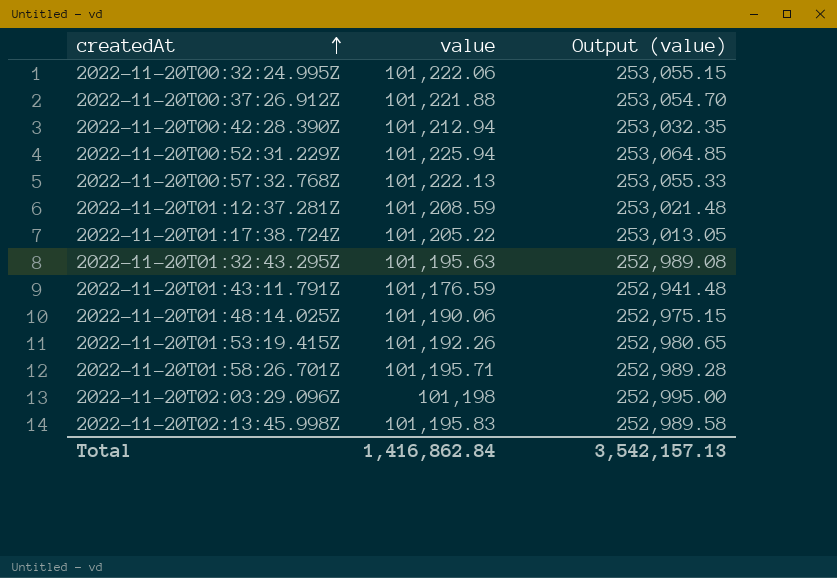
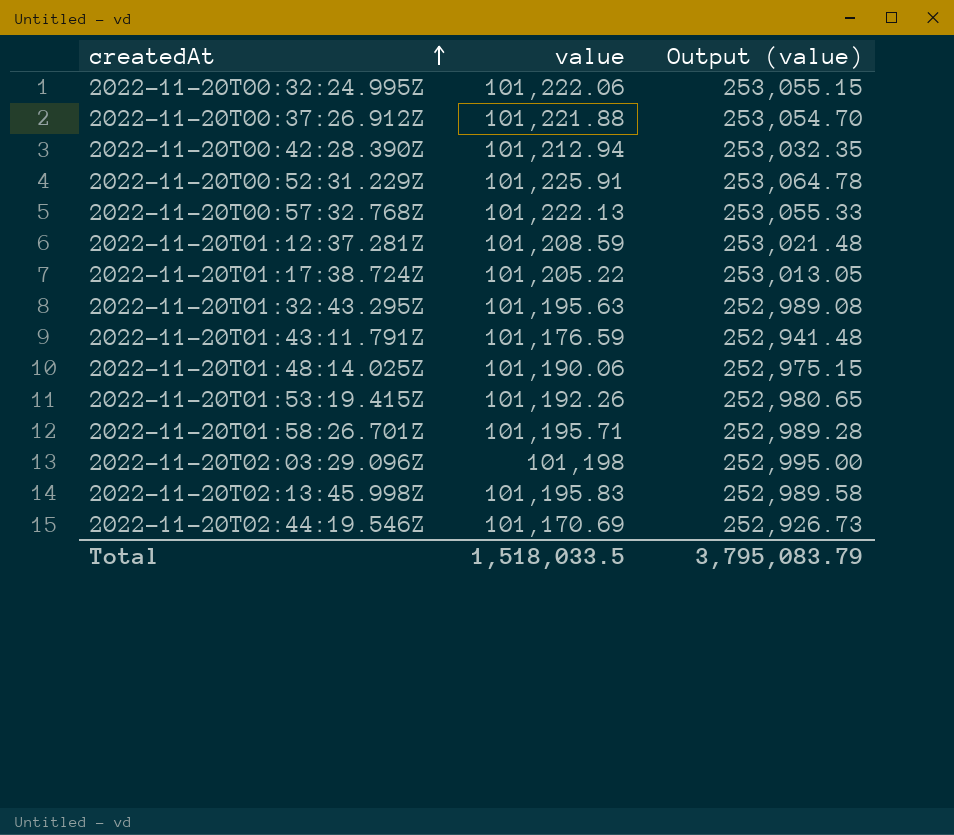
2022-11-20T00:52:31.229Z | value: 101,225.94 -> 101,225.91
2022-11-20T00:52:31.229Z | Output (value): 253,064.85 -> 253,064.78
row 2022-11-20T02:44:19.546Z: none -> 101,170.69 | 252,926.73
Total | value: 1,416,862.84 -> 1,518,033.5
Total | Output (value): 3,542,157.13 -> 3,795,083.79

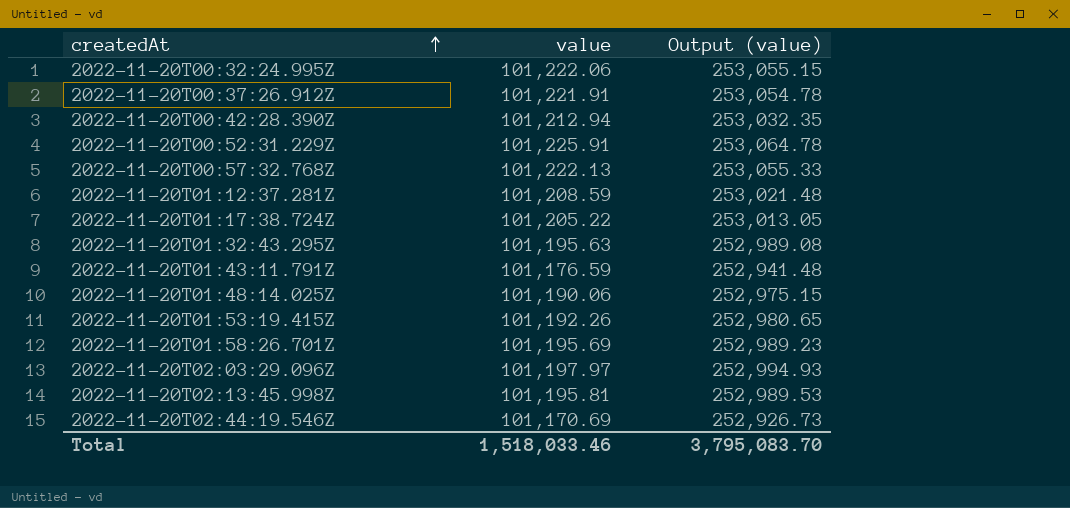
2022-11-20T00:37:26.912Z | value: 101,221.88 -> 101,221.91
2022-11-20T00:37:26.912Z | Output (value): 253,054.70 -> 253,054.78
2022-11-20T01:58:26.701Z | value: 101,195.71 -> 101,195.69
2022-11-20T01:58:26.701Z | Output (value): 252,989.28 -> 252,989.23
2022-11-20T02:03:29.096Z | value: 101,198 -> 101,197.97
2022-11-20T02:03:29.096Z | Output (value): 252,995.00 -> 252,994.93
2022-11-20T02:13:45.998Z | value: 101,195.83 -> 101,195.81
2022-11-20T02:13:45.998Z | Output (value): 252,989.58 -> 252,989.53
Total | value: 1,518,033.5 -> 1,518,033.46
Total | Output (value): 3,795,083.79 -> 3,795,083.70

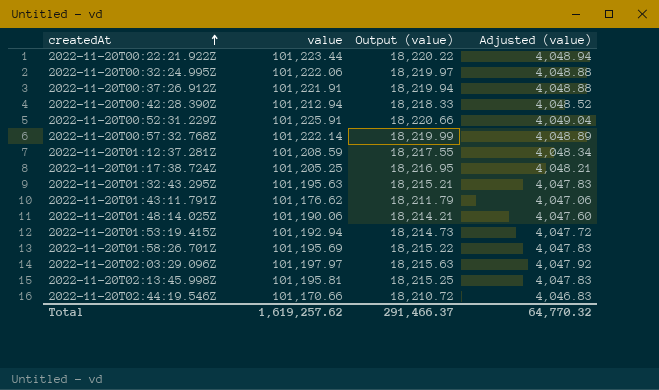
column Output (value) | formula: [value] * 2.5 -> [value] * 0.18
column Adjusted (value) | formula: none -> [value] * 0.04
row 2022-11-20T00:22:21.922Z: none -> 101,223.44 | 18,220.22 | 4,048.94
2022-11-20T00:57:32.768Z | value: 101,222.13 -> 101,222.14
2022-11-20T01:17:38.724Z | value: 101,205.22 -> 101,205.25
2022-11-20T01:43:11.791Z | value: 101,176.59 -> 101,176.62
2022-11-20T01:53:19.415Z | value: 101,192.26 -> 101,192.94
2022-11-20T02:44:19.546Z | value: 101,170.69 -> 101,170.66
Total | value: 1,518,033.46 -> 1,619,257.62
Total | Output (value): 3,795,083.70 -> 291,466.37

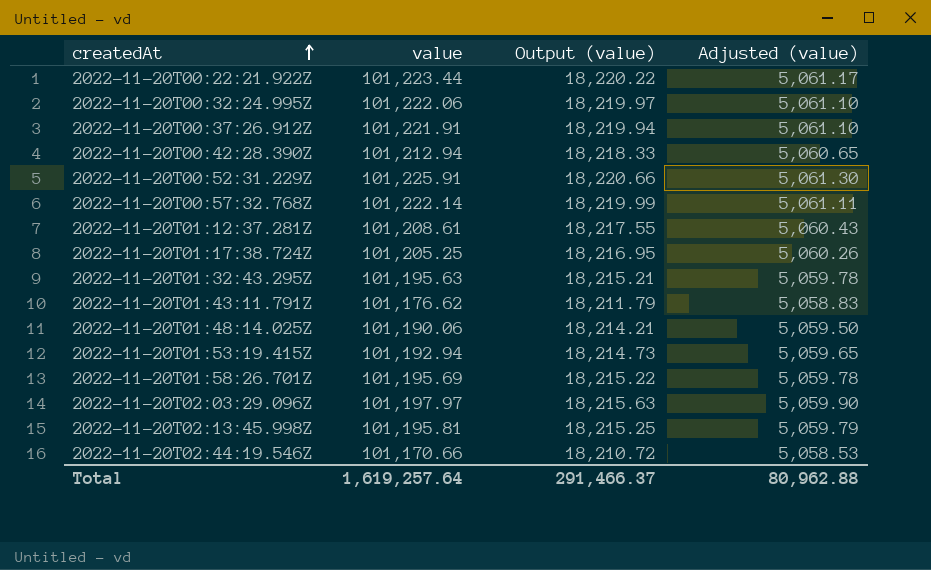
column Adjusted (value) | formula: [value] * 0.04 -> [value] * 0.05
2022-11-20T01:12:37.281Z | value: 101,208.59 -> 101,208.61
Total | value: 1,619,257.62 -> 1,619,257.64
Total | Adjusted (value): 64,770.32 -> 80,962.88

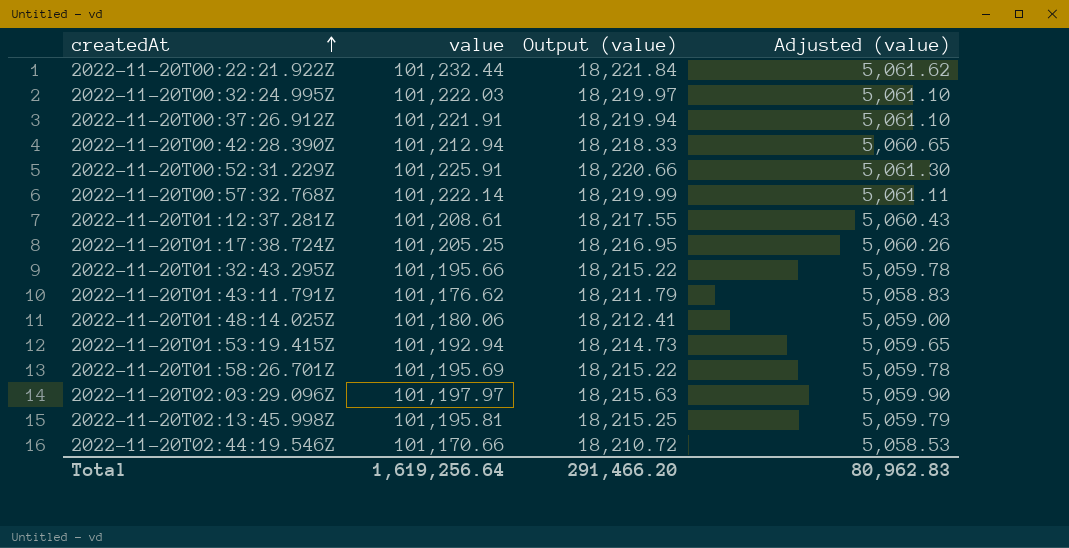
2022-11-20T00:22:21.922Z | value: 101,223.44 -> 101,232.44
2022-11-20T00:22:21.922Z | Output (value): 18,220.22 -> 18,221.84
2022-11-20T00:22:21.922Z | Adjusted (value): 5,061.17 -> 5,061.62
2022-11-20T00:32:24.995Z | value: 101,222.06 -> 101,222.03
2022-11-20T01:32:43.295Z | value: 101,195.63 -> 101,195.66
2022-11-20T01:32:43.295Z | Output (value): 18,215.21 -> 18,215.22
2022-11-20T01:48:14.025Z | value: 101,190.06 -> 101,180.06
2022-11-20T01:48:14.025Z | Output (value): 18,214.21 -> 18,212.41
2022-11-20T01:48:14.025Z | Adjusted (value): 5,059.50 -> 5,059.00
Total | value: 1,619,257.64 -> 1,619,256.64
Total | Output (value): 291,466.37 -> 291,466.20
Total | Adjusted (value): 80,962.88 -> 80,962.83

